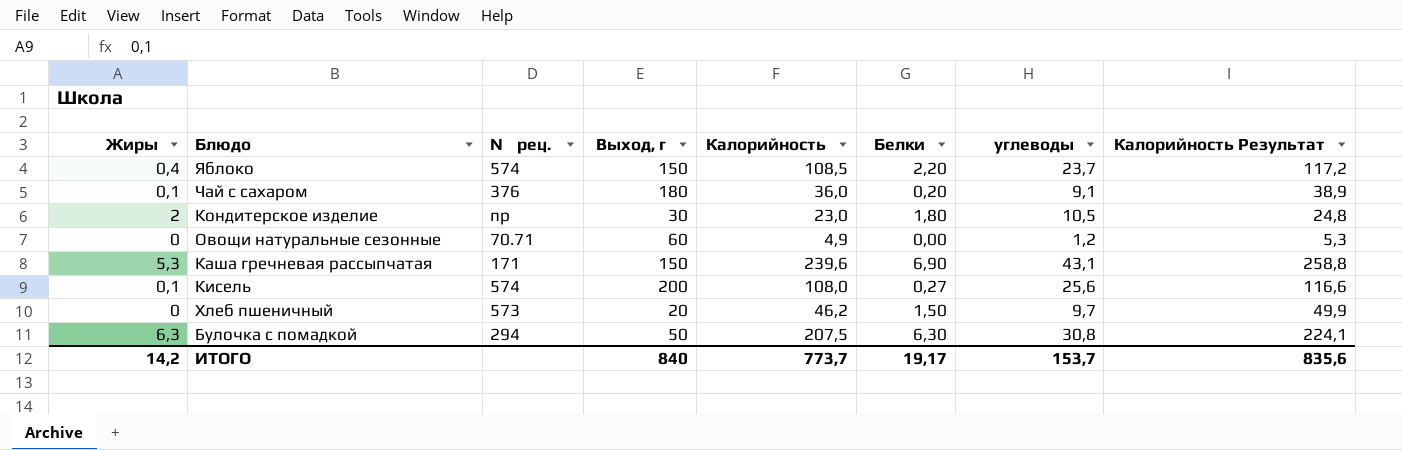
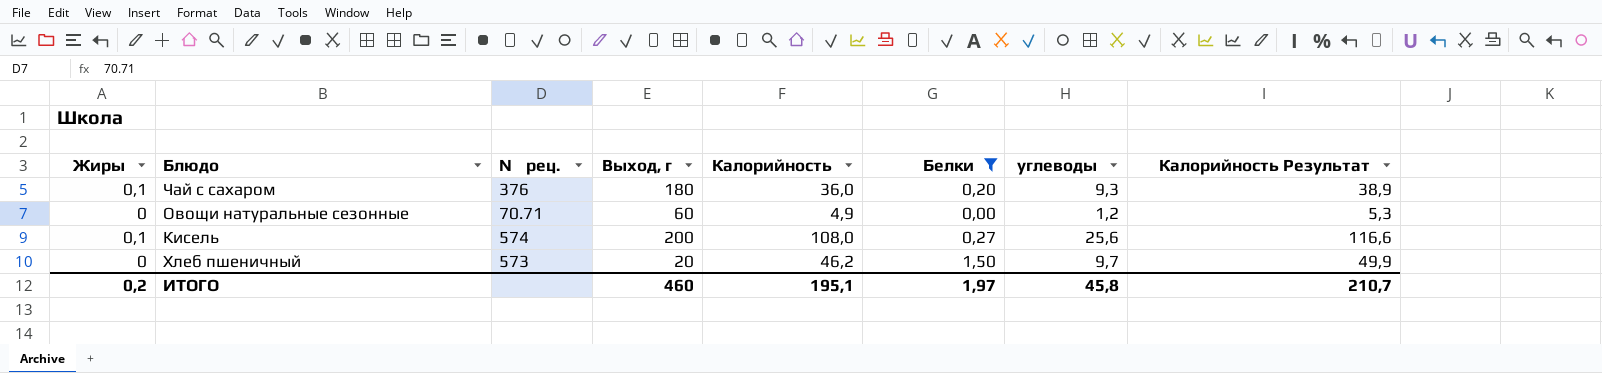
filter: none -> Белки <= 1,50
Чай с сахаром | углеводы: 9,1 -> 9,3
ИТОГО | Жиры: 14,2 -> 0,2
ИТОГО | Выход, г: 840 -> 460
ИТОГО | Калорийность: 773,7 -> 195,1
ИТОГО | Белки: 19,17 -> 1,97
ИТОГО | углеводы: 153,7 -> 45,8
ИТОГО | Калорийность Результат: 835,6 -> 210,7

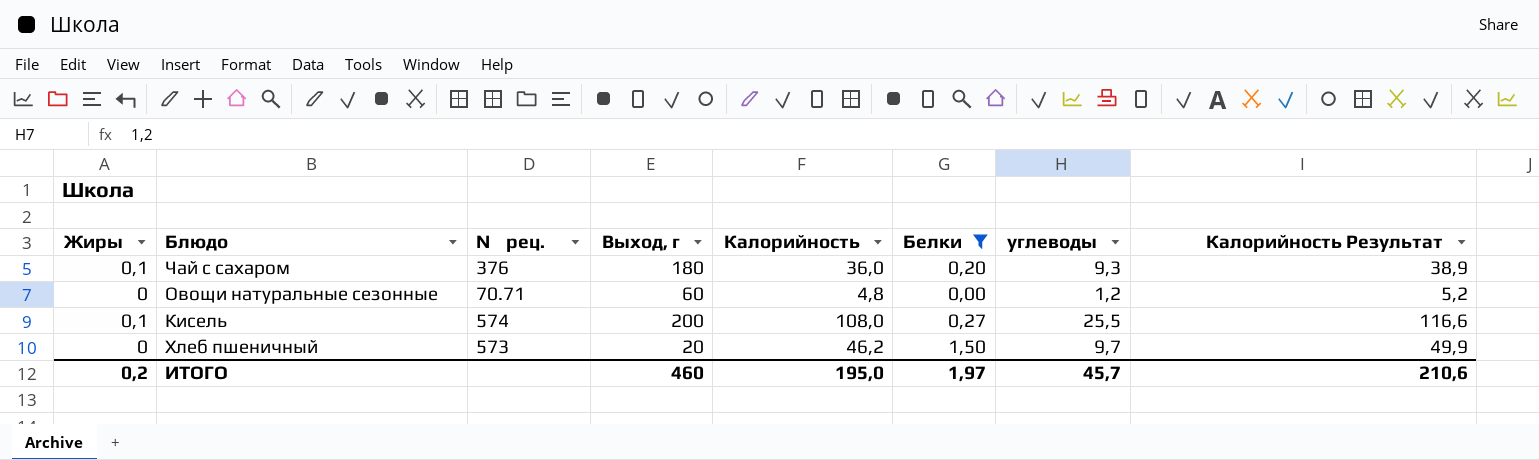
Овощи натуральные сезонные | Калорийность: 4,9 -> 4,8
Овощи натуральные сезонные | Калорийность Результат: 5,3 -> 5,2
Кисель | углеводы: 25,6 -> 25,5
ИТОГО | Калорийность: 195,1 -> 195,0
ИТОГО | углеводы: 45,8 -> 45,7
ИТОГО | Калорийность Результат: 210,7 -> 210,6

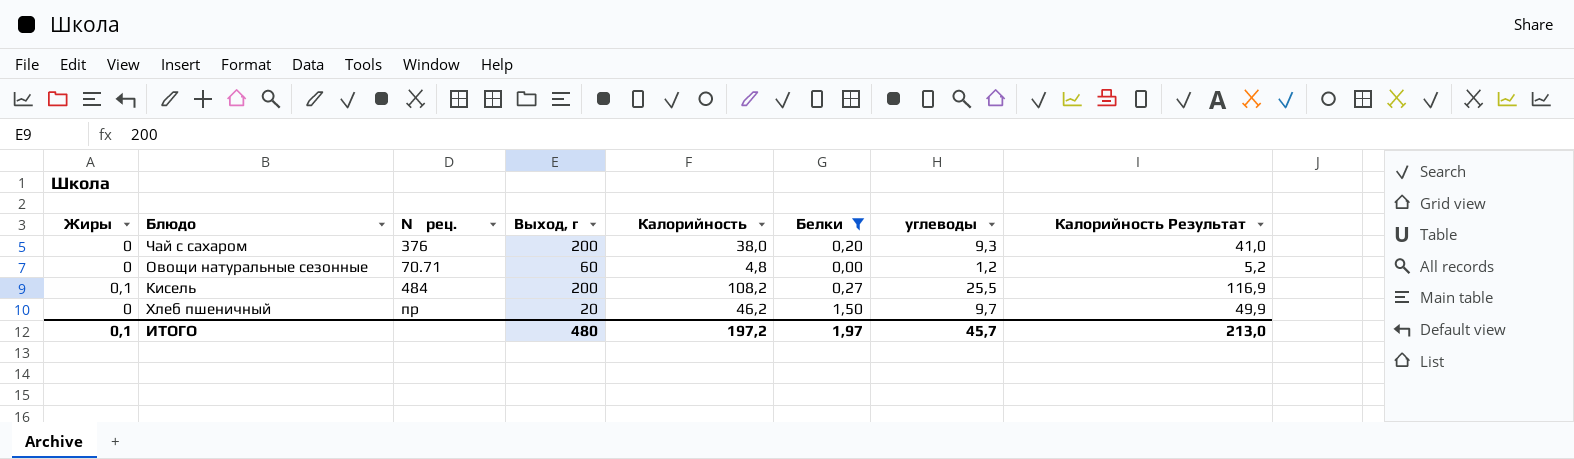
Чай с сахаром | Жиры: 0,1 -> 0
Чай с сахаром | Выход, г: 180 -> 200
Чай с сахаром | Калорийность: 36,0 -> 38,0
Чай с сахаром | Калорийность Результат: 38,9 -> 41,0
Кисель | № рец.: 574 -> 484
Кисель | Калорийность: 108,0 -> 108,2
Кисель | Калорийность Результат: 116,6 -> 116,9
Хлеб пшеничный | № рец.: 573 -> пр
ИТОГО | Жиры: 0,2 -> 0,1
ИТОГО | Выход, г: 460 -> 480
ИТОГО | Калорийность: 195,0 -> 197,2
ИТОГО | Калорийность Результат: 210,6 -> 213,0

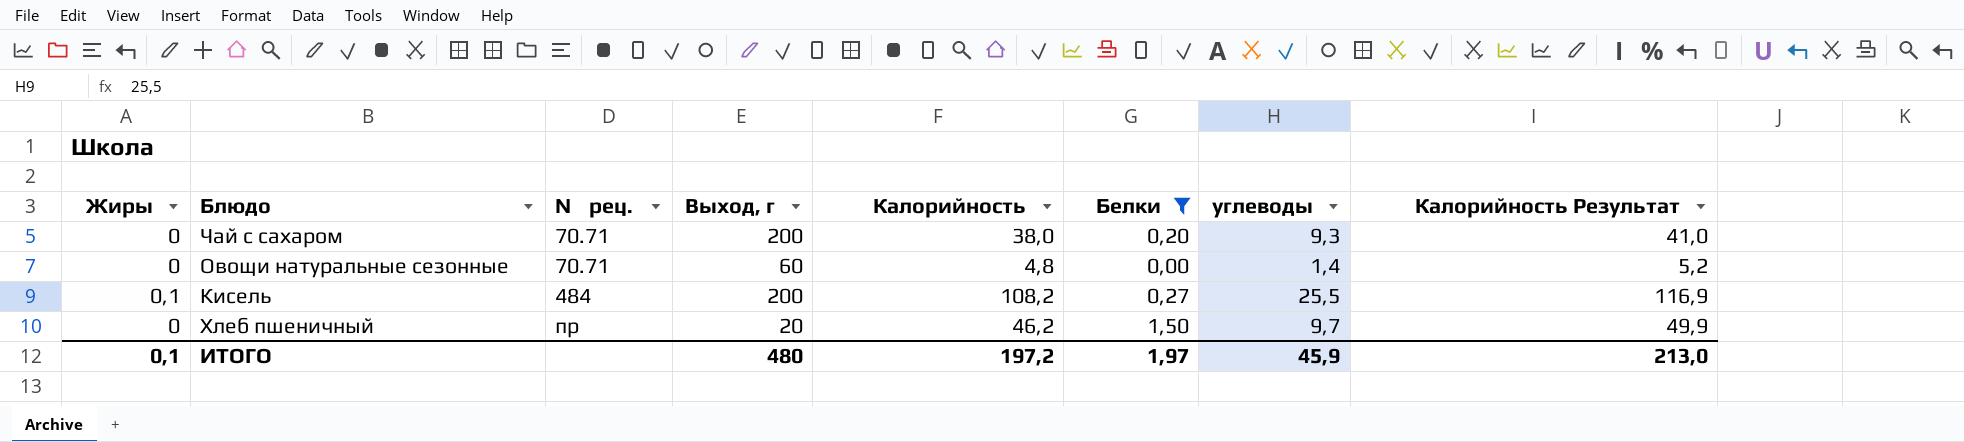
Чай с сахаром | № рец.: 376 -> 70.71
Овощи натуральные сезонные | углеводы: 1,2 -> 1,4
ИТОГО | углеводы: 45,7 -> 45,9

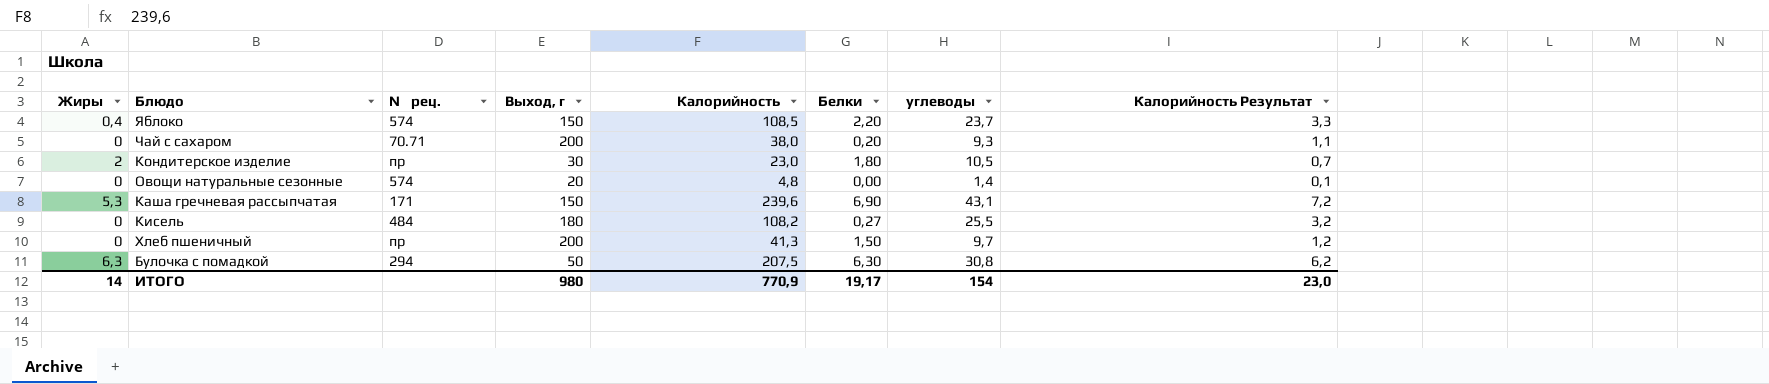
filter: Белки <= 1,50 -> none
column Калорийность Результат | formula: [Калорийность] * 1,08 -> [Калорийность] * 0,03
Овощи натуральные сезонные | № рец.: 70.71 -> 574
Овощи натуральные сезонные | Выход, г: 60 -> 20
Кисель | Жиры: 0,1 -> 0
Кисель | Выход, г: 200 -> 180
Хлеб пшеничный | Выход, г: 20 -> 200
Хлеб пшеничный | Калорийность: 46,2 -> 41,3
ИТОГО | Жиры: 0,1 -> 14
ИТОГО | Выход, г: 480 -> 980
ИТОГО | Калорийность: 197,2 -> 770,9
ИТОГО | Белки: 1,97 -> 19,17
ИТОГО | углеводы: 45,9 -> 154
ИТОГО | Калорийность Результат: 213,0 -> 23,0

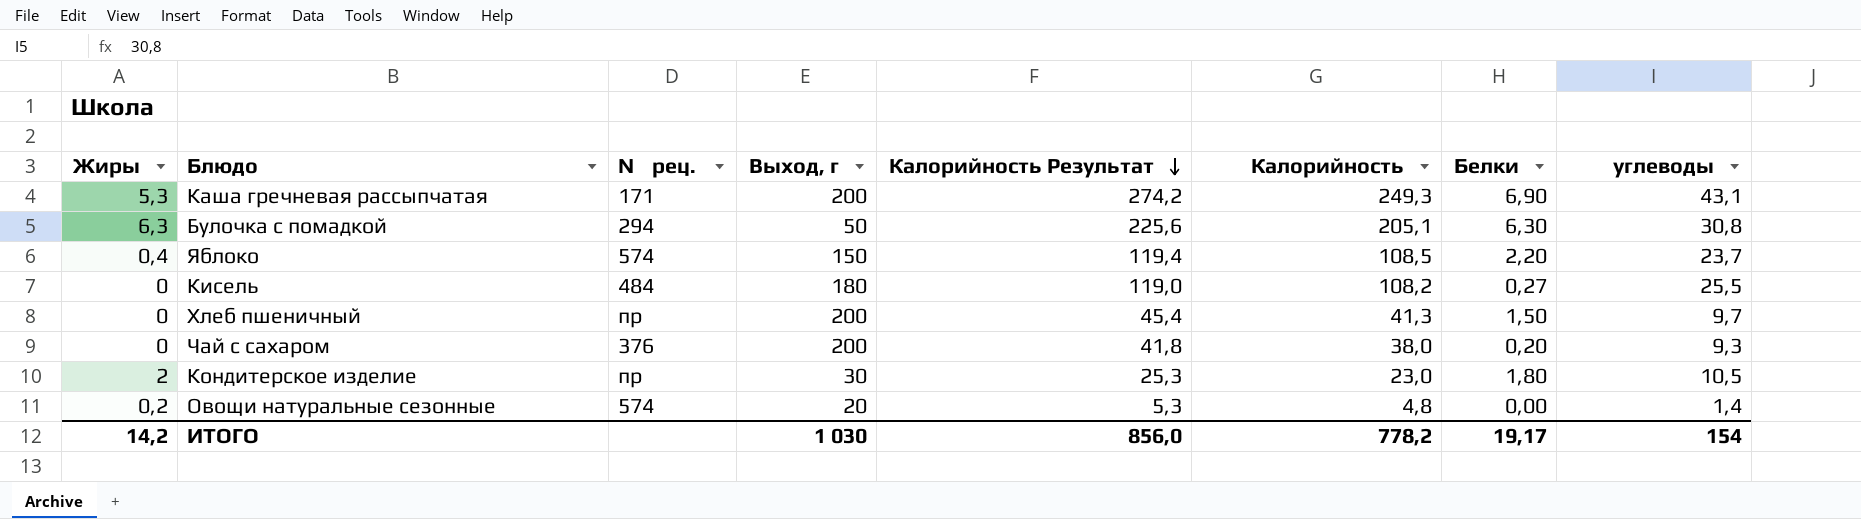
row order: none -> Калорийность Результат descending
column Калорийность Результат | formula: [Калорийность] * 0,03 -> [Калорийность] * 1,1
column Калорийность Результат | position: 8 -> 5
Каша гречневая рассыпчатая | Выход, г: 150 -> 200
Каша гречневая рассыпчатая | Калорийность: 239,6 -> 249,3
Булочка с помадкой | Калорийность: 207,5 -> 205,1
Чай с сахаром | № рец.: 70.71 -> 376
Овощи натуральные сезонные | Жиры: 0 -> 0,2
ИТОГО | Жиры: 14 -> 14,2
ИТОГО | Выход, г: 980 -> 1 030
ИТОГО | Калорийность Результат: 23,0 -> 856,0
ИТОГО | Калорийность: 770,9 -> 778,2

